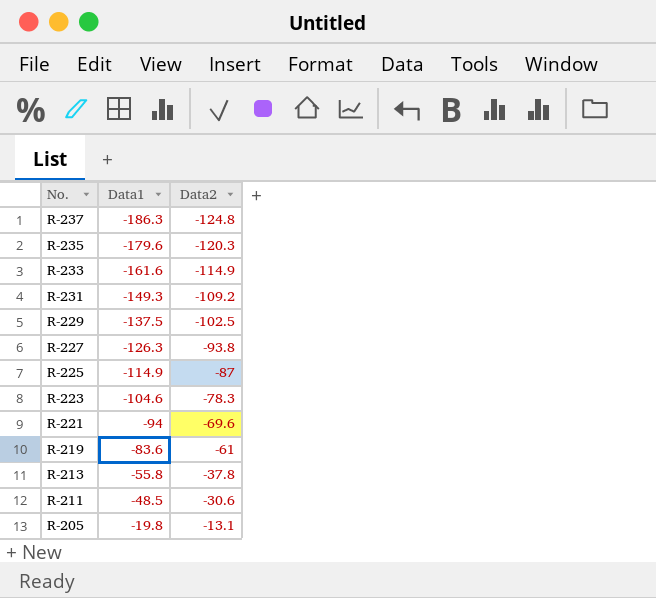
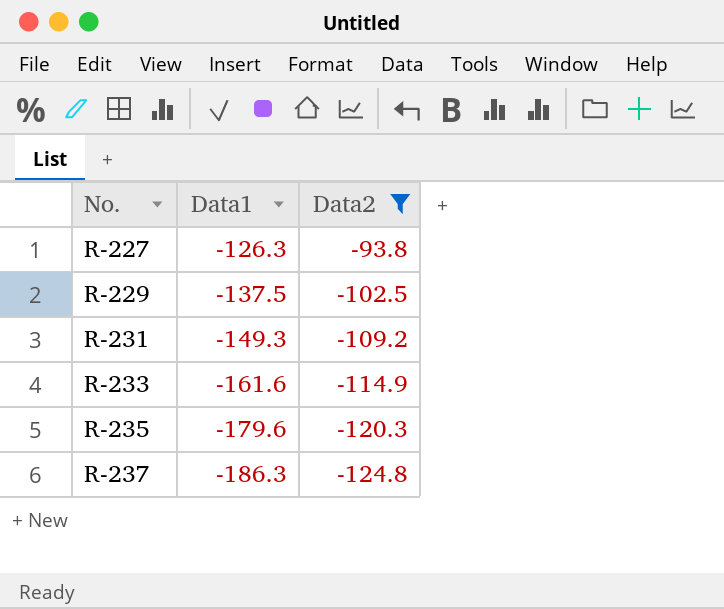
filter: none -> Data2 <= -93.8
row order: No. descending -> No. ascending

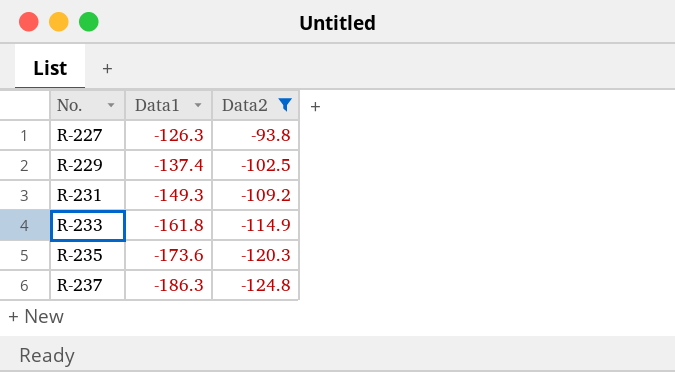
R-229 | Data1: -137.5 -> -137.4
R-233 | Data1: -161.6 -> -161.8
R-235 | Data1: -179.6 -> -173.6

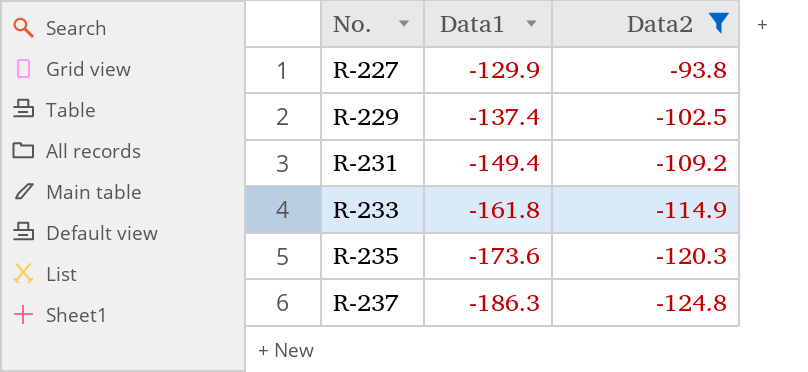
R-227 | Data1: -126.3 -> -129.9
R-231 | Data1: -149.3 -> -149.4

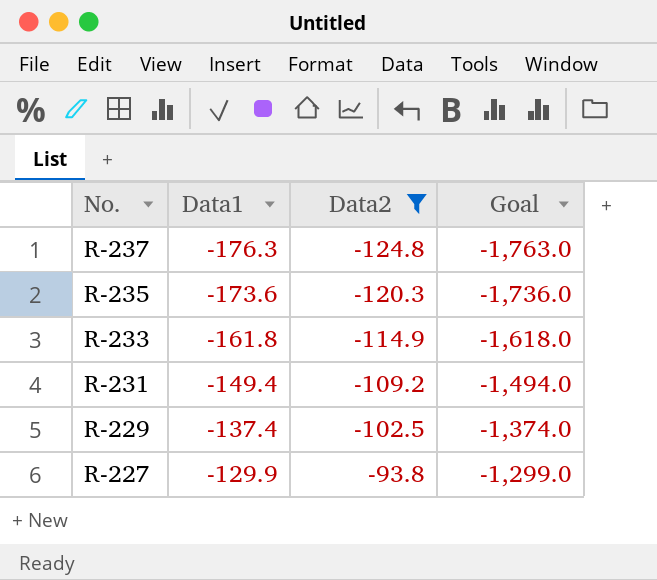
row order: No. ascending -> No. descending
column Goal | formula: none -> [Data1] * 10
R-237 | Data1: -186.3 -> -176.3

